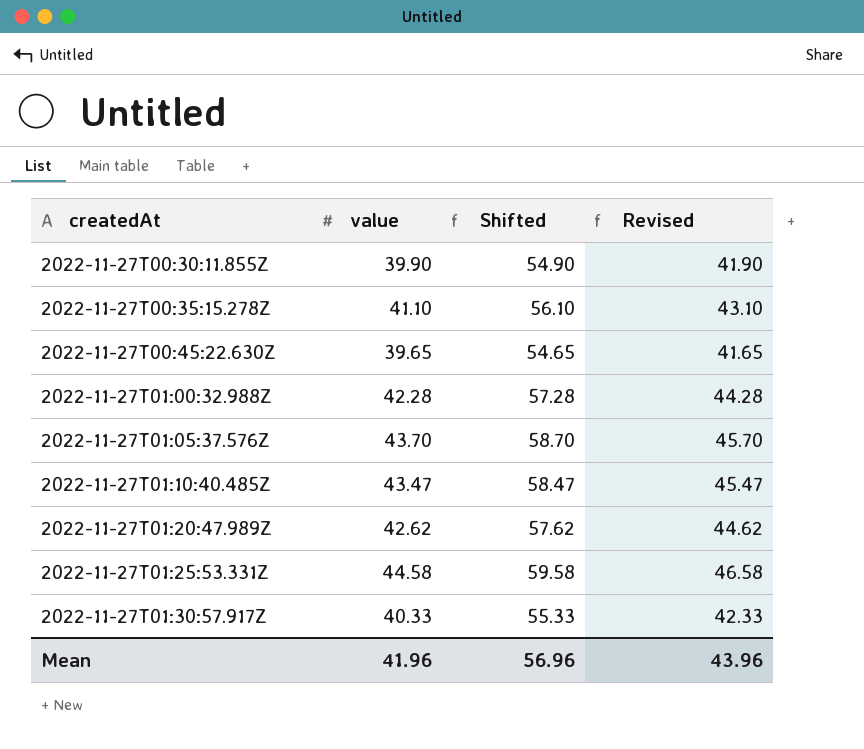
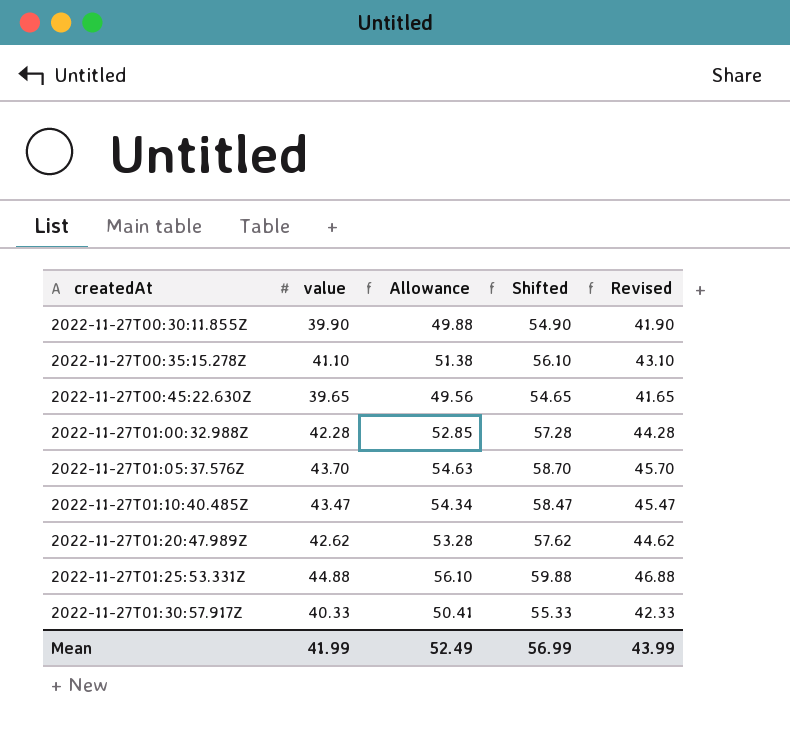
column Allowance | formula: none -> [value] * 1.25
2022-11-27T01:25:53.331Z | value: 44.58 -> 44.88
2022-11-27T01:25:53.331Z | Shifted: 59.58 -> 59.88
2022-11-27T01:25:53.331Z | Revised: 46.58 -> 46.88
Mean | value: 41.96 -> 41.99
Mean | Shifted: 56.96 -> 56.99
Mean | Revised: 43.96 -> 43.99

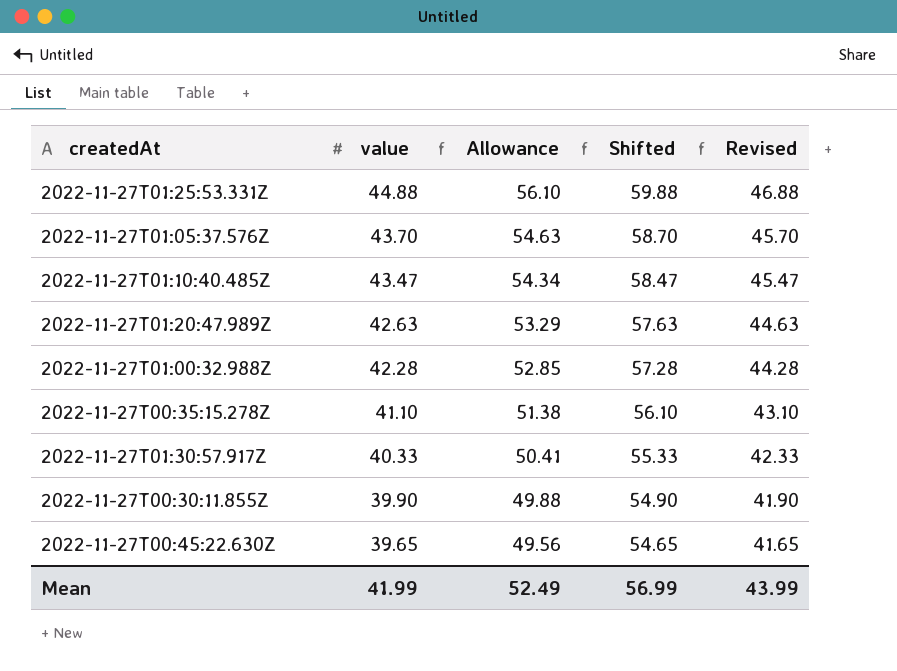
row order: createdAt ascending -> value descending
2022-11-27T01:20:47.989Z | value: 42.62 -> 42.63
2022-11-27T01:20:47.989Z | Allowance: 53.28 -> 53.29
2022-11-27T01:20:47.989Z | Shifted: 57.62 -> 57.63
2022-11-27T01:20:47.989Z | Revised: 44.62 -> 44.63

